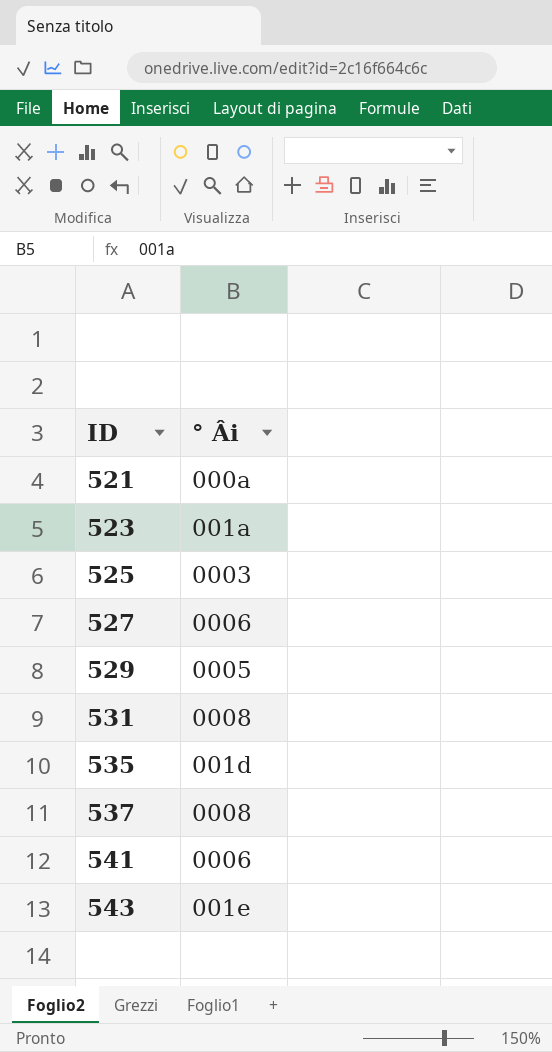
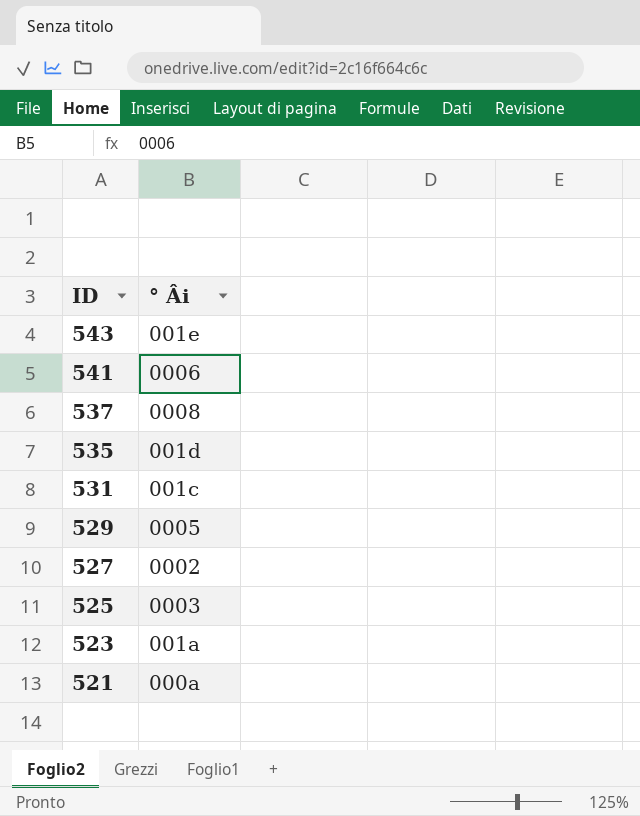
row order: ID ascending -> ID descending
531 | ° Âi: 0008 -> 001c
527 | ° Âi: 0006 -> 0002

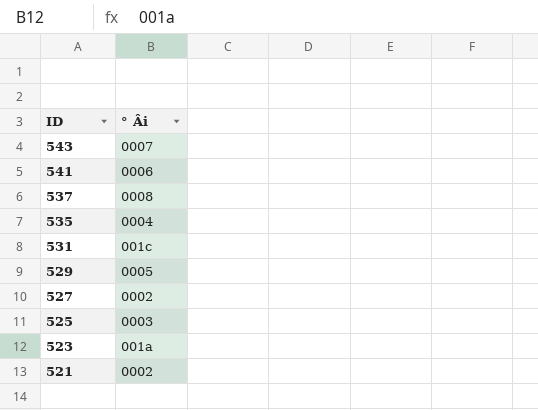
543 | ° Âi: 001e -> 0007
535 | ° Âi: 001d -> 0004
521 | ° Âi: 000a -> 0002

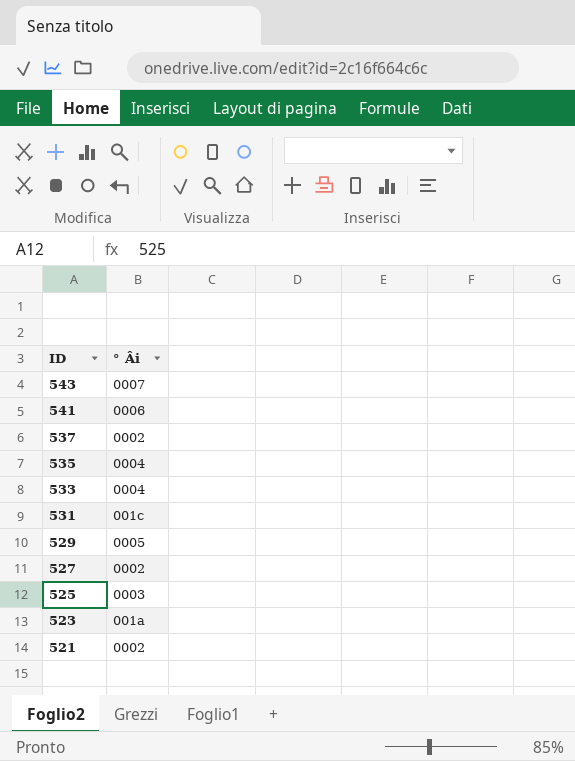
537 | ° Âi: 0008 -> 0002
row 533: none -> 0004

